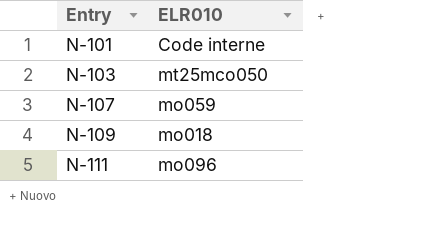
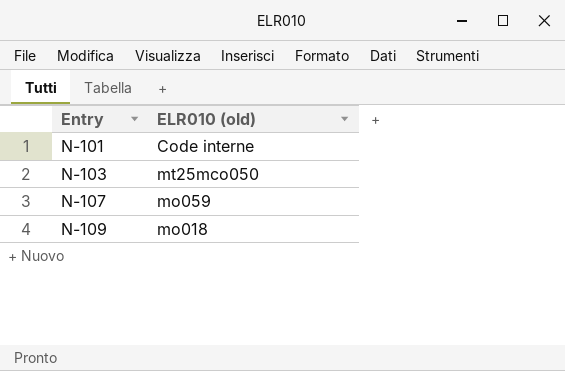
column name: ELR010 -> ELR010 (old)
row N-111: mo096 -> none

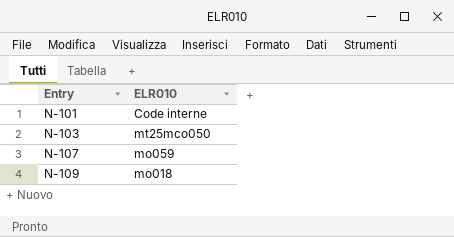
column name: ELR010 (old) -> ELR010

